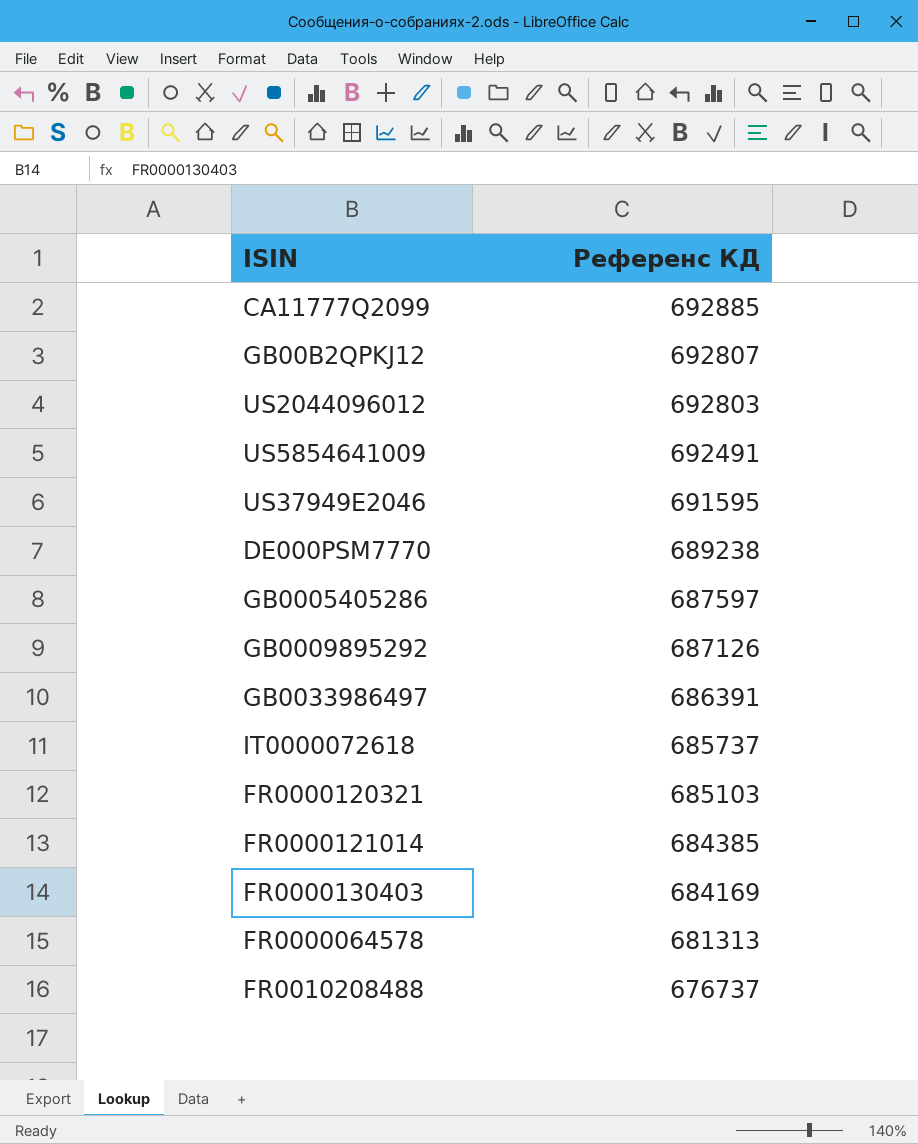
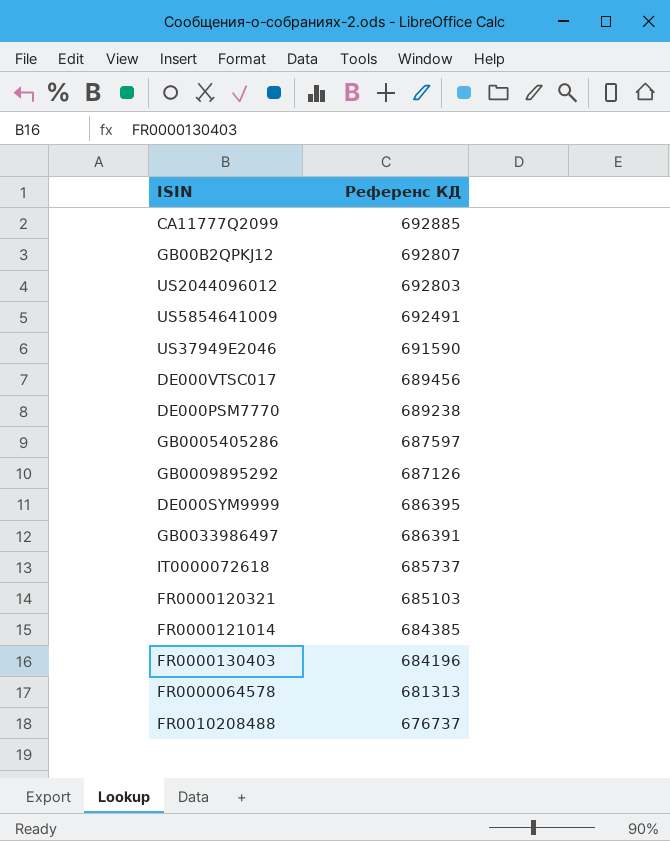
US37949E2046 | Референс КД: 691595 -> 691590
row DE000VTSC017: none -> 689456
row DE000SYM9999: none -> 686395
FR0000130403 | Референс КД: 684169 -> 684196

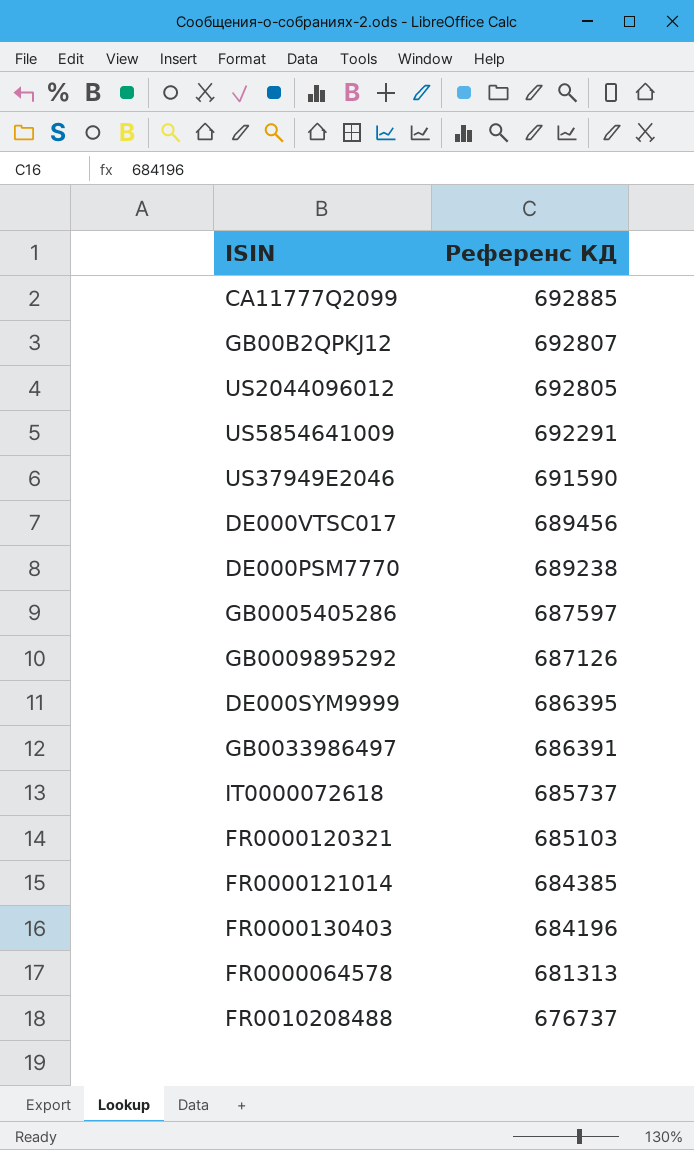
US2044096012 | Референс КД: 692803 -> 692805
US5854641009 | Референс КД: 692491 -> 692291

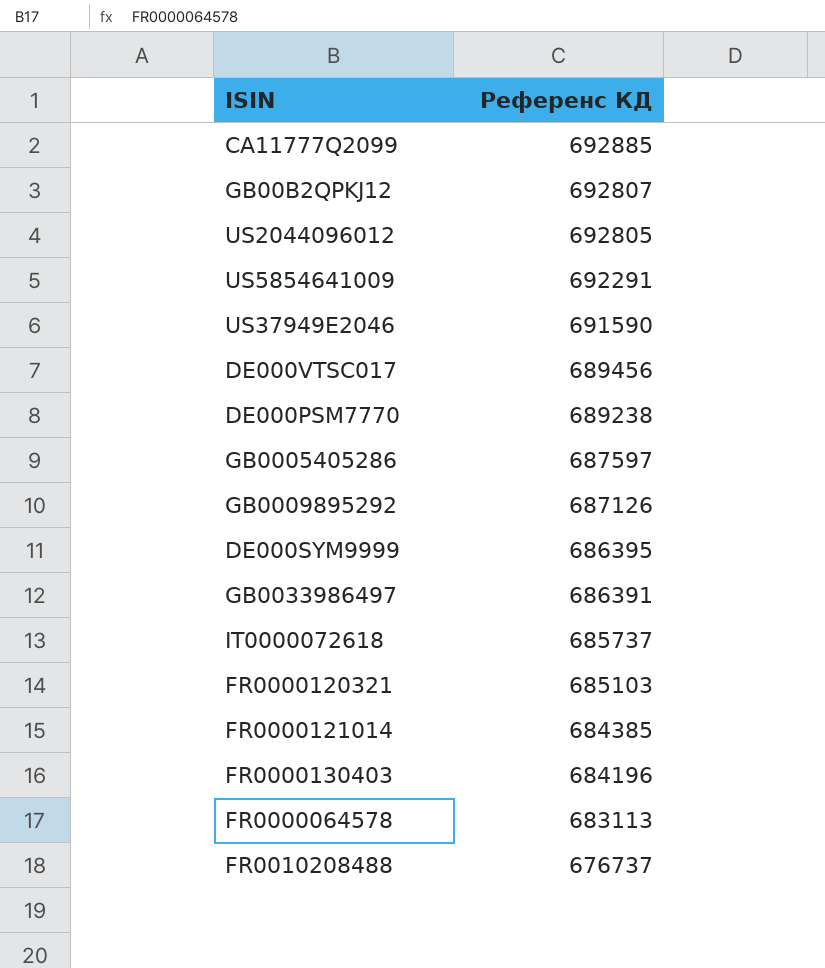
FR0000064578 | Референс КД: 681313 -> 683113

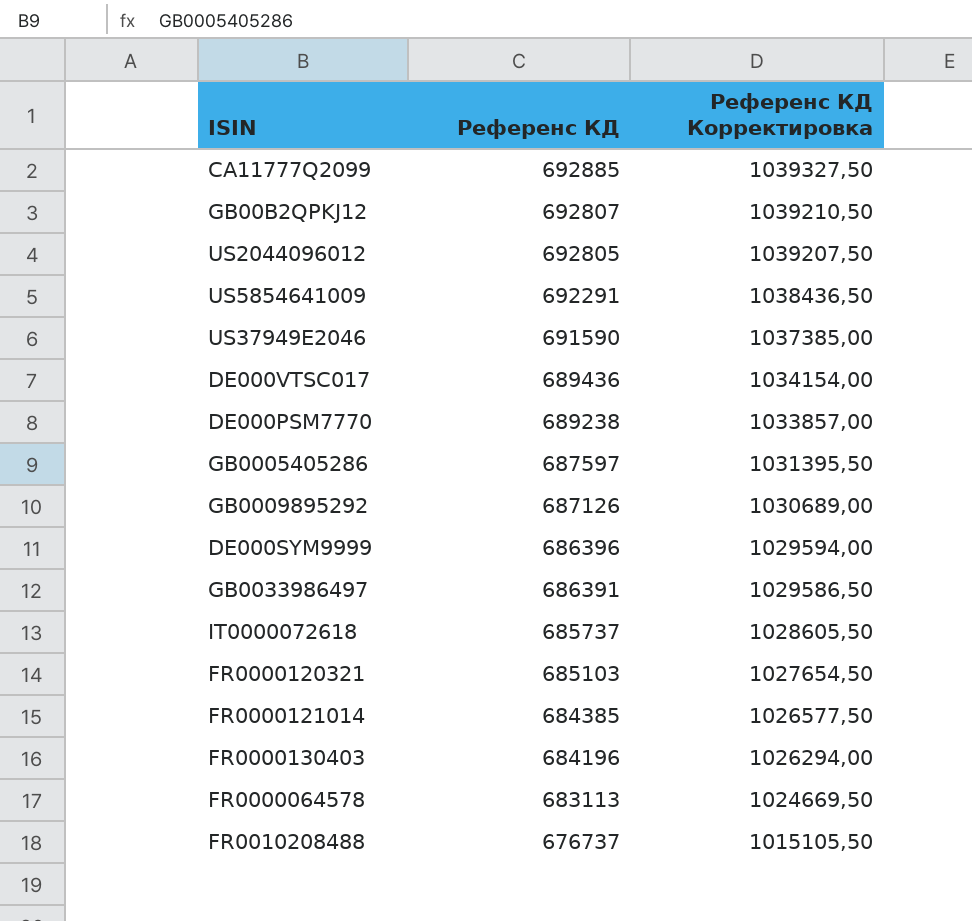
column Референс КД Корректировка | formula: none -> [Референс КД] * 1,5
DE000VTSC017 | Референс КД: 689456 -> 689436
DE000SYM9999 | Референс КД: 686395 -> 686396

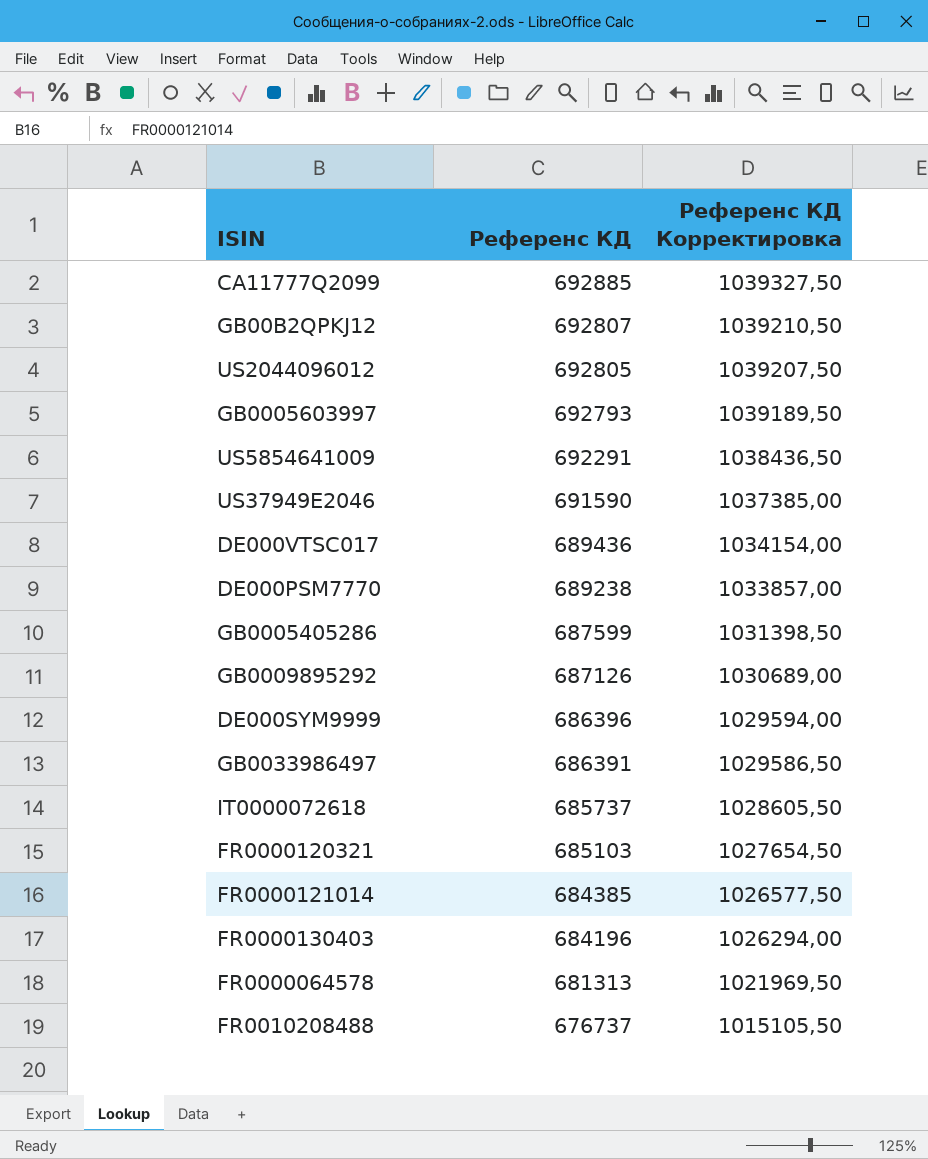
row GB0005603997: none -> 692793 | 1039189,50
GB0005405286 | Референс КД: 687597 -> 687599
GB0005405286 | Референс КД Корректировка: 1031395,50 -> 1031398,50
FR0000064578 | Референс КД: 683113 -> 681313
FR0000064578 | Референс КД Корректировка: 1024669,50 -> 1021969,50

